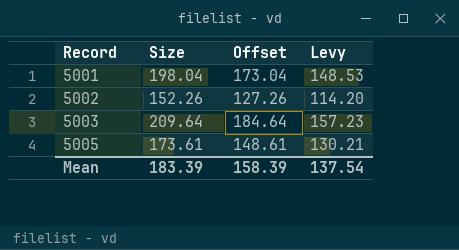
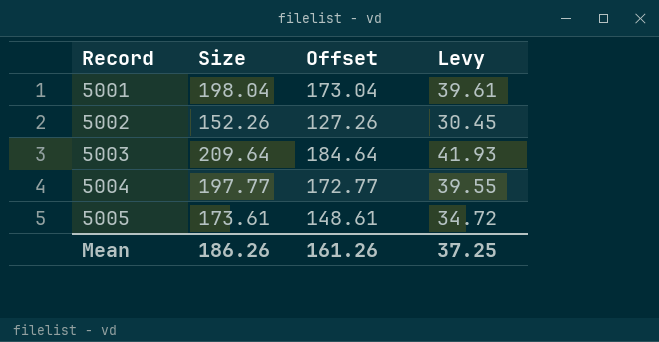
column Levy | formula: [Size] * 0.75 -> [Size] * 0.2
row 5004: none -> 197.77 | 172.77 | 39.55
Mean | Size: 183.39 -> 186.26
Mean | Offset: 158.39 -> 161.26
Mean | Levy: 137.54 -> 37.25

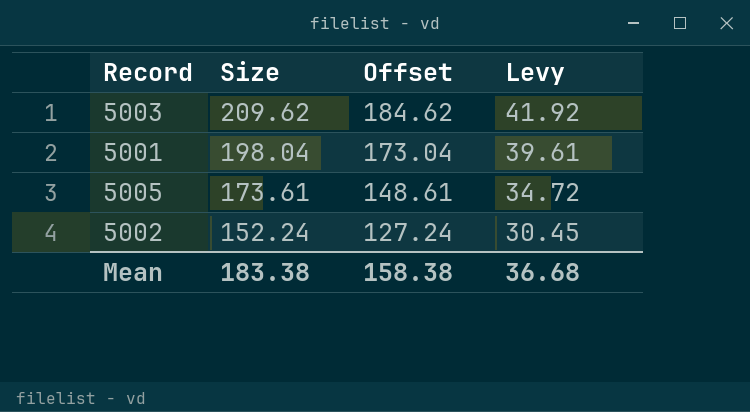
row order: Record ascending -> Size descending
row 5004: 197.77 | 172.77 | 39.55 -> none
5003 | Size: 209.64 -> 209.62
5003 | Offset: 184.64 -> 184.62
5003 | Levy: 41.93 -> 41.92
5002 | Size: 152.26 -> 152.24
5002 | Offset: 127.26 -> 127.24
Mean | Size: 186.26 -> 183.38
Mean | Offset: 161.26 -> 158.38
Mean | Levy: 37.25 -> 36.68

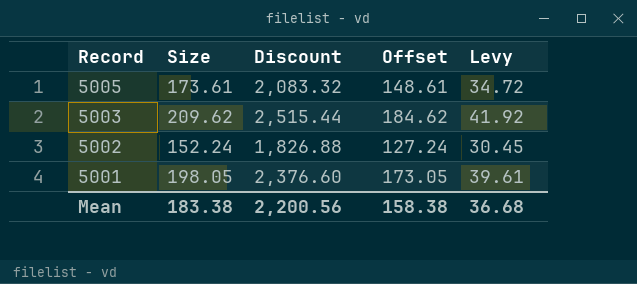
row order: Size descending -> Record descending
column Discount | formula: none -> [Size] * 12
5001 | Size: 198.04 -> 198.05
5001 | Offset: 173.04 -> 173.05

